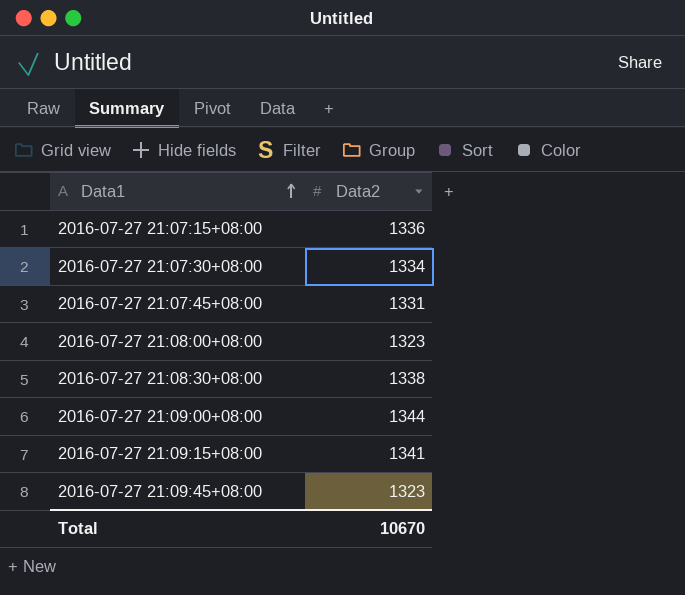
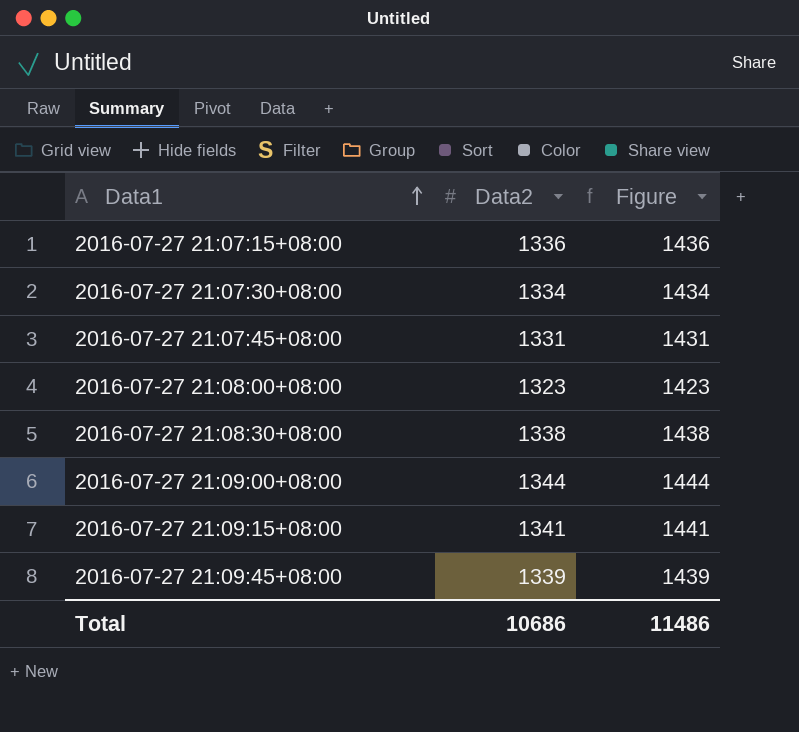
column Figure | formula: none -> [Data2] + 100
2016-07-27 21:09:45+08:00 | Data2: 1323 -> 1339
Total | Data2: 10670 -> 10686

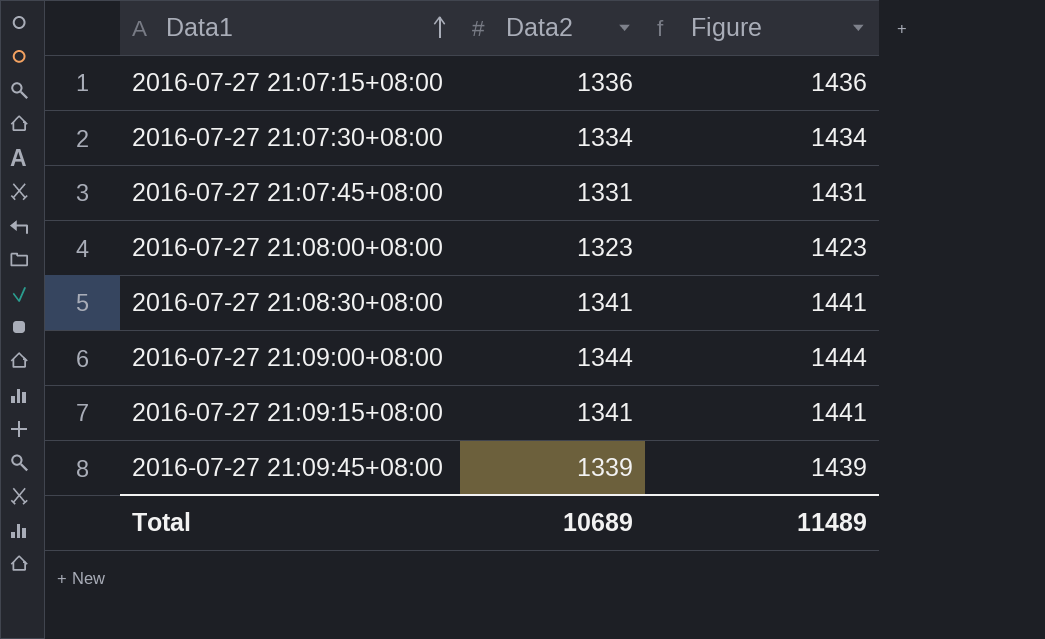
2016-07-27 21:08:30+08:00 | Data2: 1338 -> 1341
2016-07-27 21:08:30+08:00 | Figure: 1438 -> 1441
Total | Data2: 10686 -> 10689
Total | Figure: 11486 -> 11489

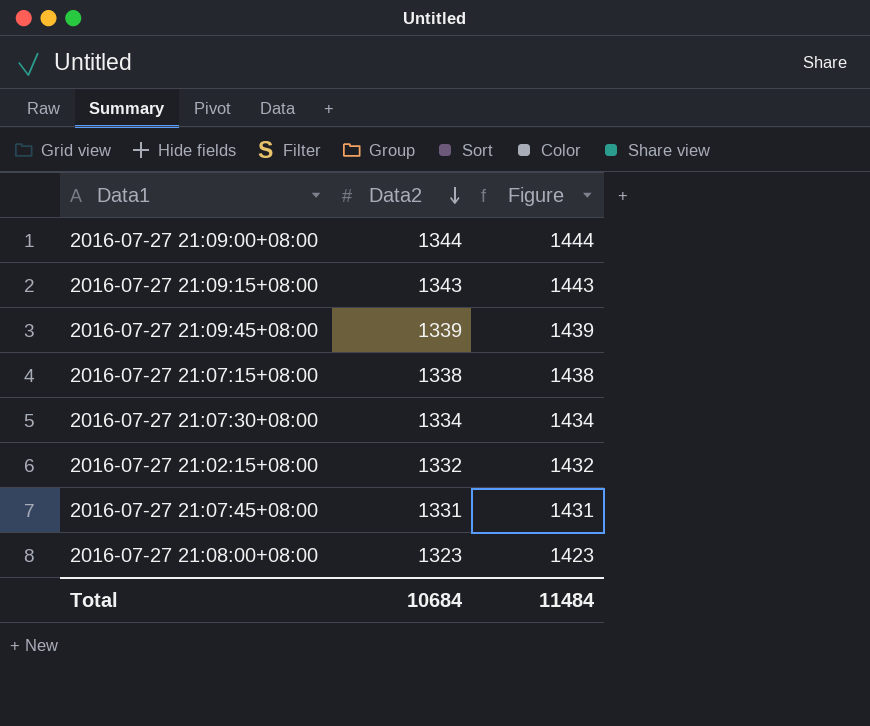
row order: Data1 ascending -> Data2 descending
row 2016-07-27 21:08:30+08:00: 1341 | 1441 -> none
2016-07-27 21:09:15+08:00 | Data2: 1341 -> 1343
2016-07-27 21:09:15+08:00 | Figure: 1441 -> 1443
2016-07-27 21:07:15+08:00 | Data2: 1336 -> 1338
2016-07-27 21:07:15+08:00 | Figure: 1436 -> 1438
row 2016-07-27 21:02:15+08:00: none -> 1332 | 1432
Total | Data2: 10689 -> 10684
Total | Figure: 11489 -> 11484

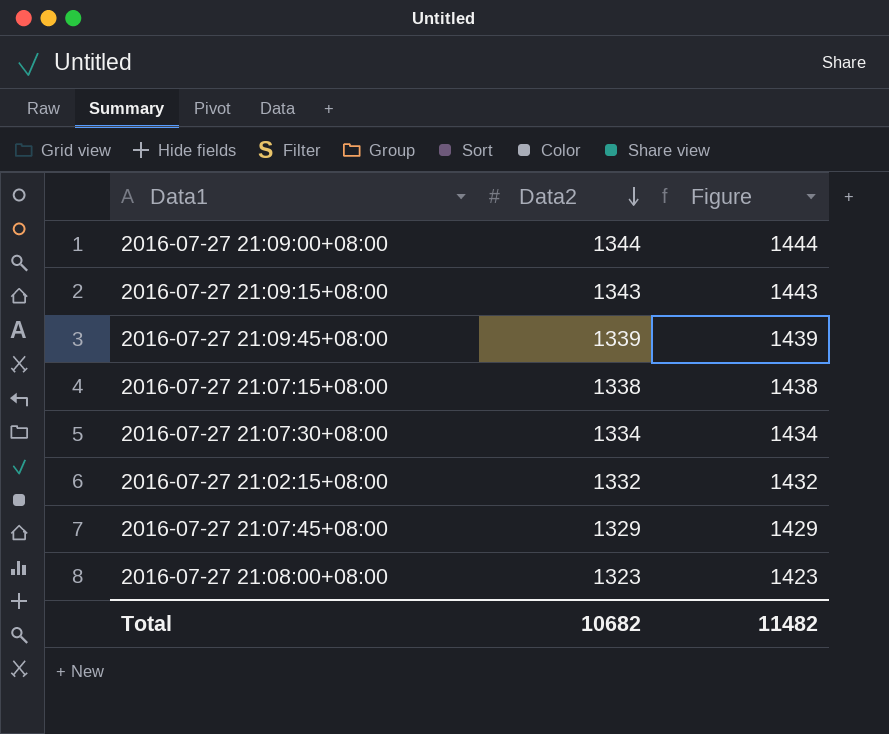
2016-07-27 21:07:45+08:00 | Data2: 1331 -> 1329
2016-07-27 21:07:45+08:00 | Figure: 1431 -> 1429
Total | Data2: 10684 -> 10682
Total | Figure: 11484 -> 11482

